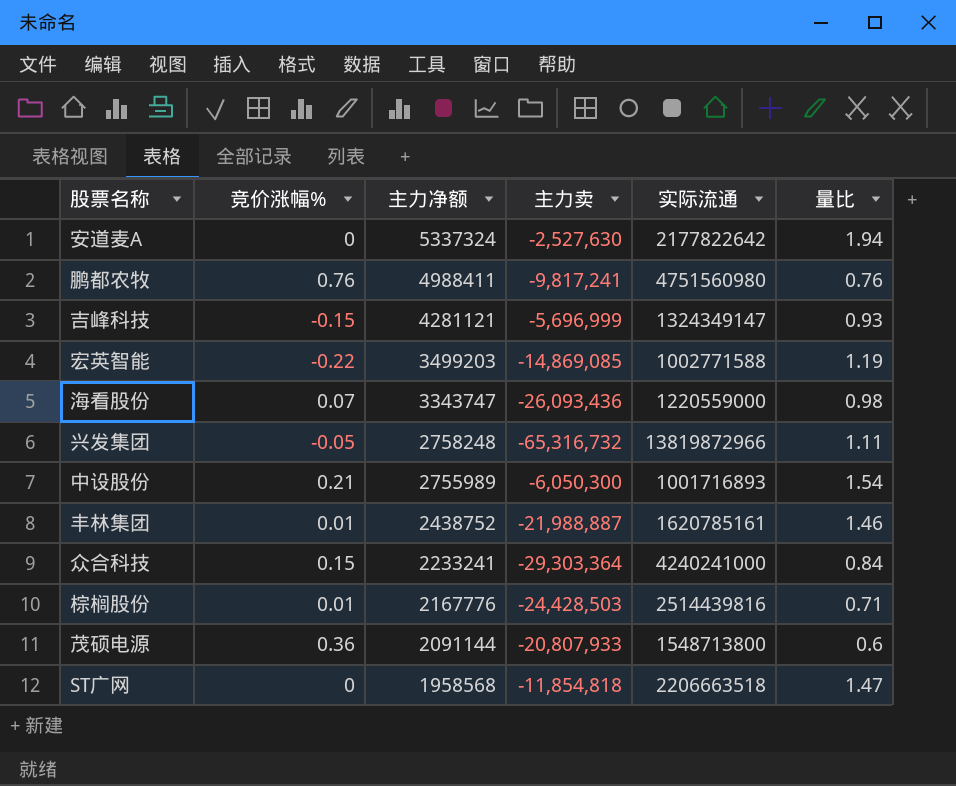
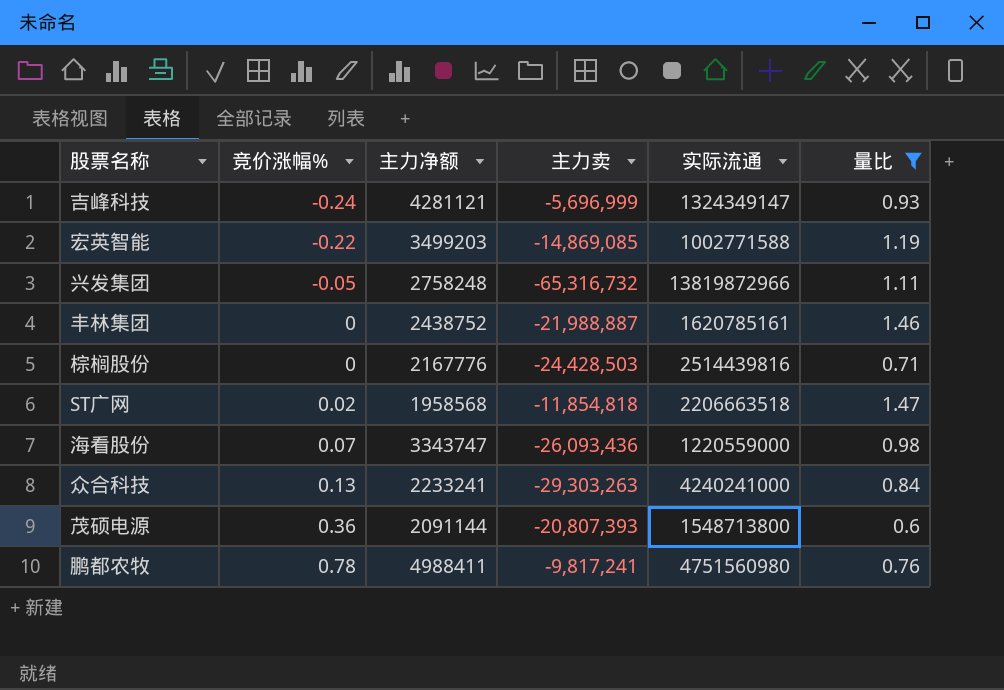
filter: none -> 量比 <= 1.47
row order: 主力净额 descending -> 竞价涨幅% ascending
吉峰科技 | 竞价涨幅%: -0.15 -> -0.24
丰林集团 | 竞价涨幅%: 0.01 -> 0
棕榈股份 | 竞价涨幅%: 0.01 -> 0
ST广网 | 竞价涨幅%: 0 -> 0.02
众合科技 | 竞价涨幅%: 0.15 -> 0.13
众合科技 | 主力卖: -29,303,364 -> -29,303,263
茂硕电源 | 主力卖: -20,807,933 -> -20,807,393
鹏都农牧 | 竞价涨幅%: 0.76 -> 0.78

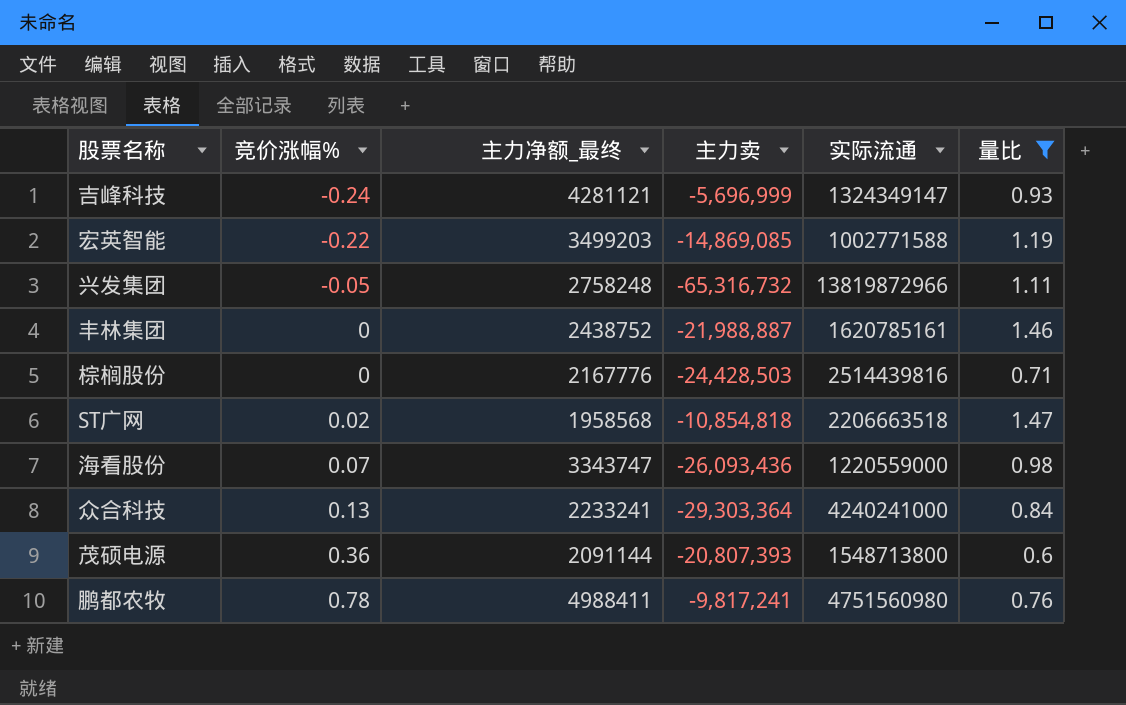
column name: 主力净额 -> 主力净额_最终
ST广网 | 主力卖: -11,854,818 -> -10,854,818
众合科技 | 主力卖: -29,303,263 -> -29,303,364

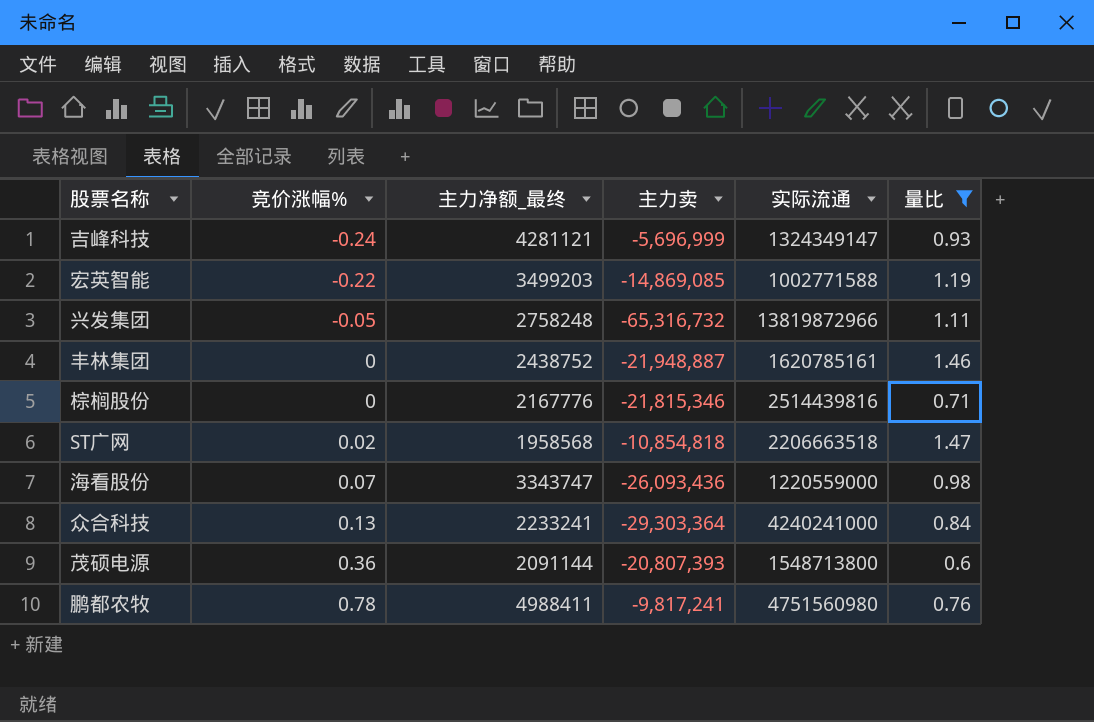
丰林集团 | 主力卖: -21,988,887 -> -21,948,887
棕榈股份 | 主力卖: -24,428,503 -> -21,815,346

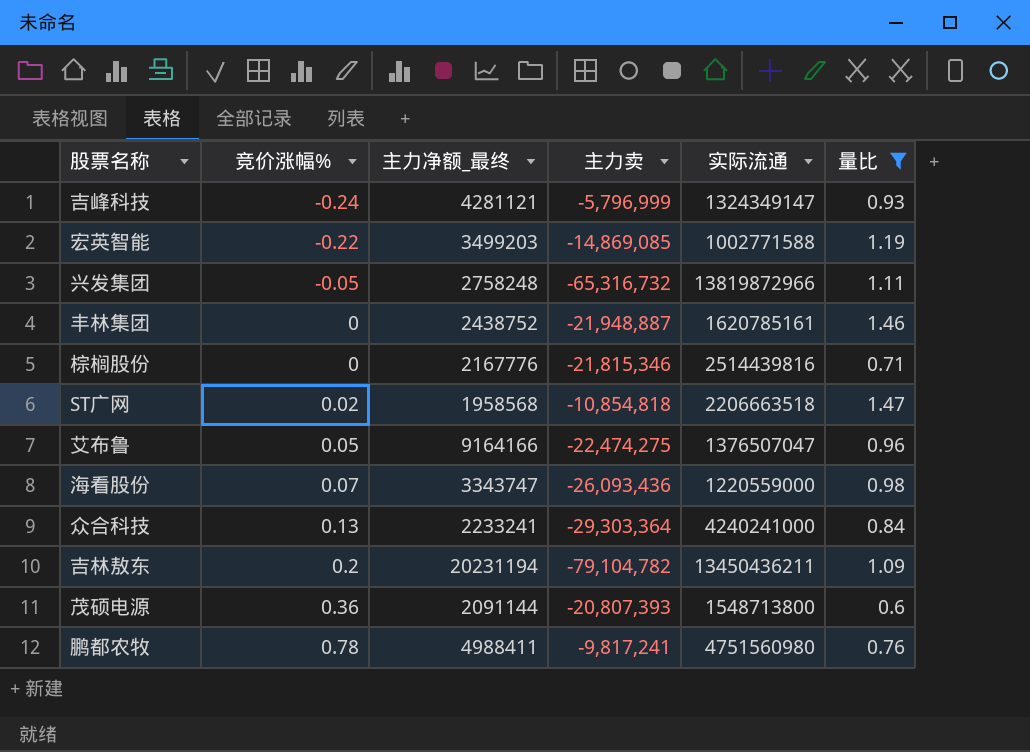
吉峰科技 | 主力卖: -5,696,999 -> -5,796,999
row 艾布鲁: none -> 0.05 | 9164166 | -22,474,275 | 1376507047 | 0.96
row 吉林敖东: none -> 0.2 | 20231194 | -79,104,782 | 13450436211 | 1.09

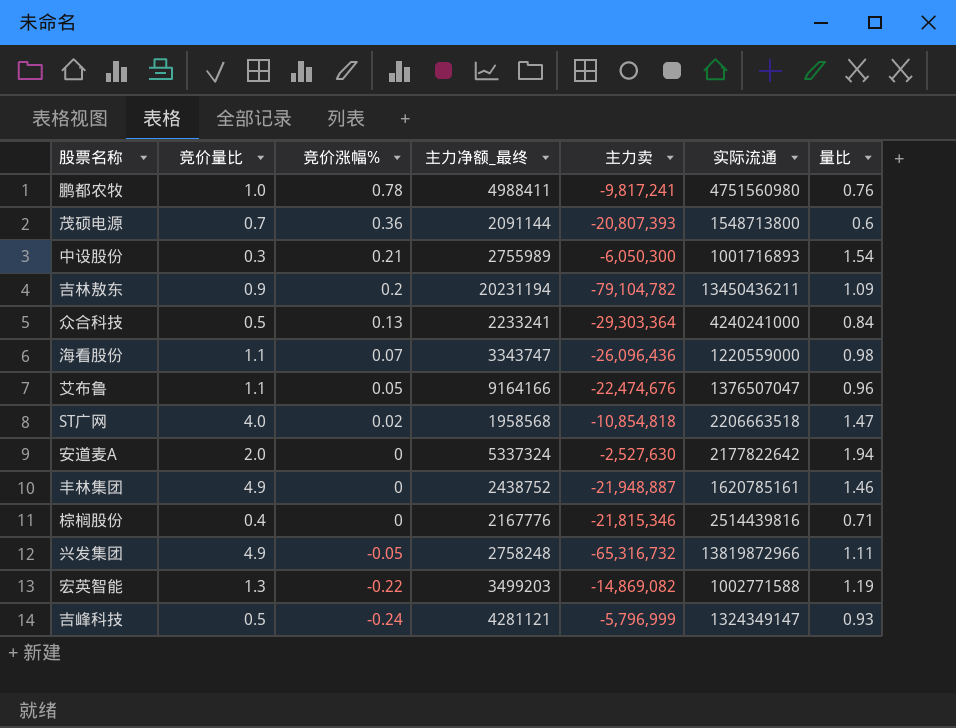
filter: 量比 <= 1.47 -> none
row order: 竞价涨幅% ascending -> 竞价涨幅% descending
column 竞价量比 | position: none -> 2
海看股份 | 主力卖: -26,093,436 -> -26,096,436
艾布鲁 | 主力卖: -22,474,275 -> -22,474,676
宏英智能 | 主力卖: -14,869,085 -> -14,869,082

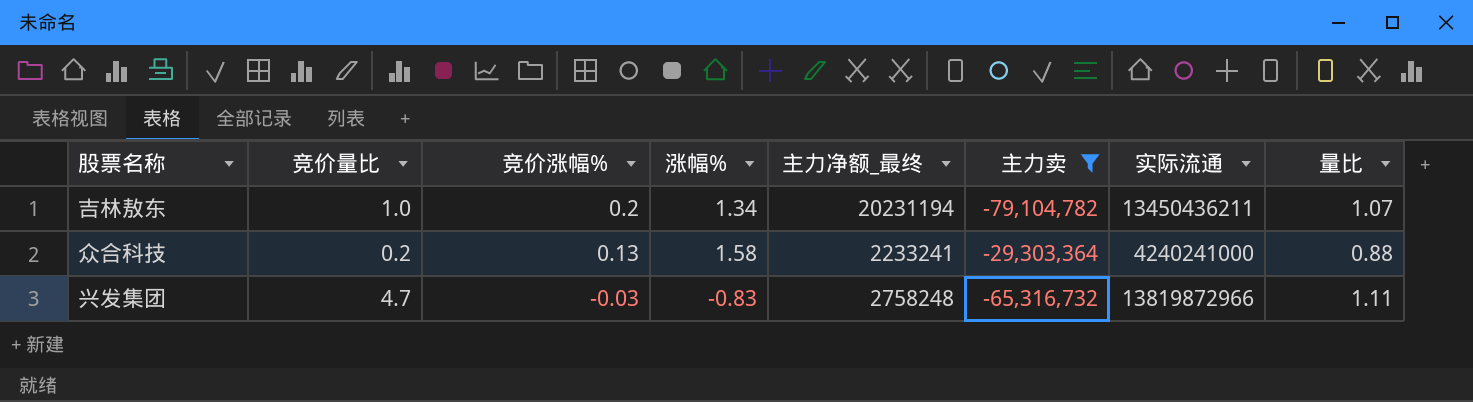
filter: none -> 主力卖 <= -29,303,364
column 涨幅% | position: none -> 4
吉林敖东 | 竞价量比: 0.9 -> 1.0
吉林敖东 | 量比: 1.09 -> 1.07
众合科技 | 竞价量比: 0.5 -> 0.2
众合科技 | 量比: 0.84 -> 0.88
兴发集团 | 竞价量比: 4.9 -> 4.7
兴发集团 | 竞价涨幅%: -0.05 -> -0.03

